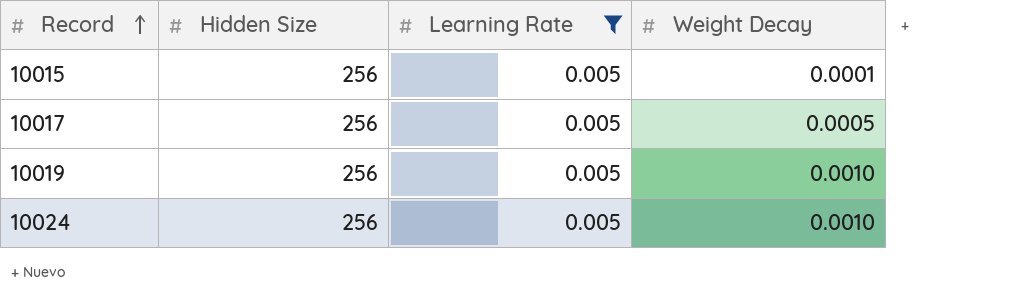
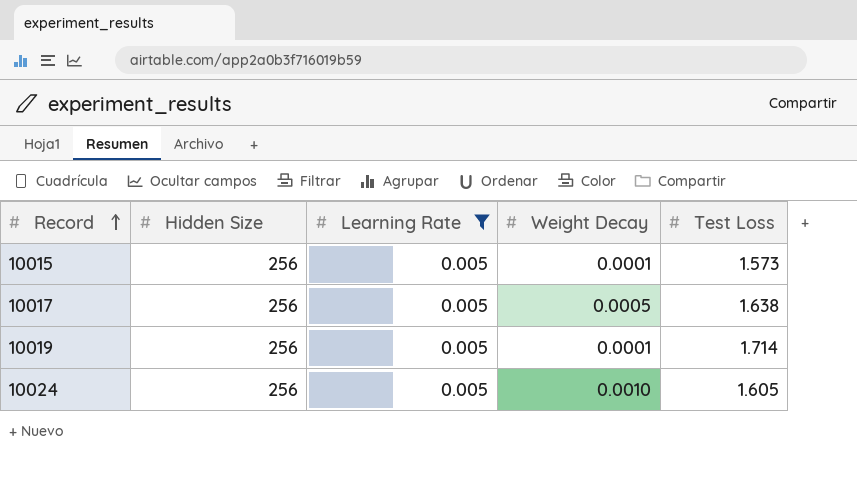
column Test Loss | position: none -> 5
10019 | Weight Decay: 0.0010 -> 0.0001

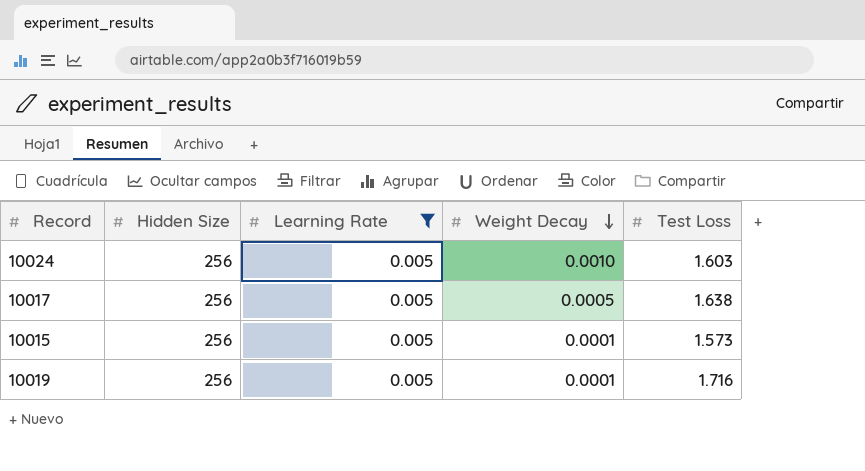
row order: Record ascending -> Weight Decay descending
10024 | Test Loss: 1.605 -> 1.603
10019 | Test Loss: 1.714 -> 1.716

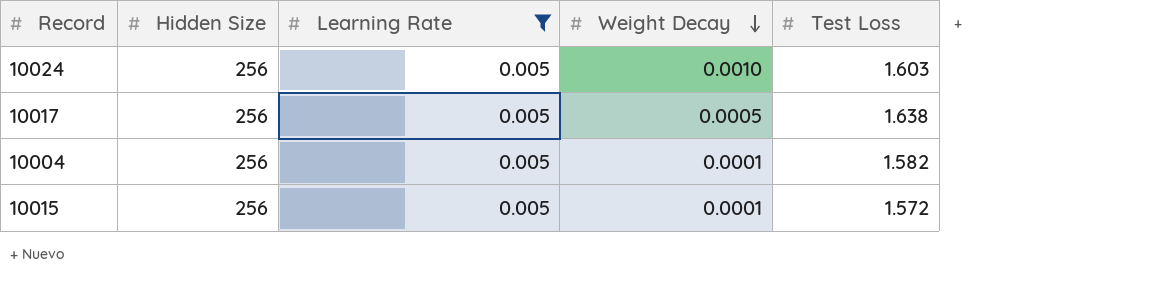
row 10019: 256 | 0.005 | 0.0001 | 1.716 -> none
row 10004: none -> 256 | 0.005 | 0.0001 | 1.582
10015 | Test Loss: 1.573 -> 1.572

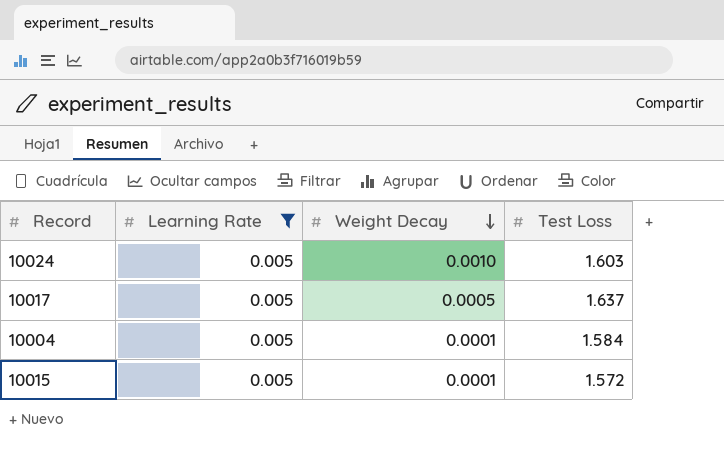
column Hidden Size | position: 2 -> none
10017 | Test Loss: 1.638 -> 1.637
10004 | Test Loss: 1.582 -> 1.584

